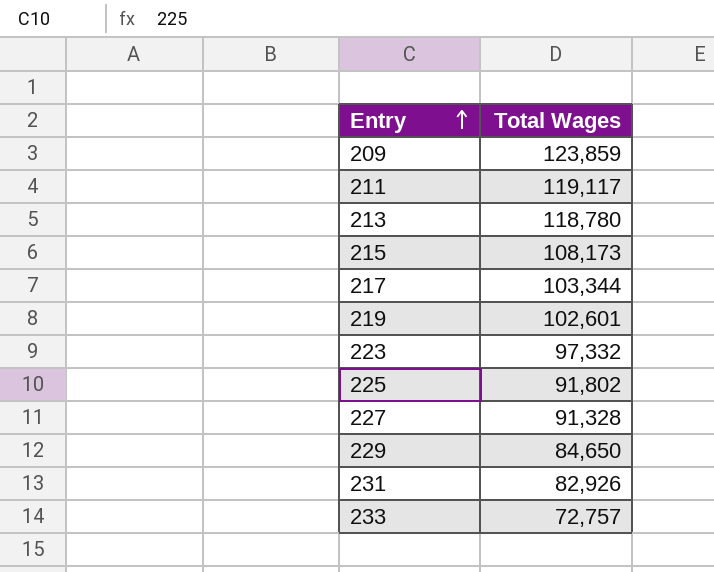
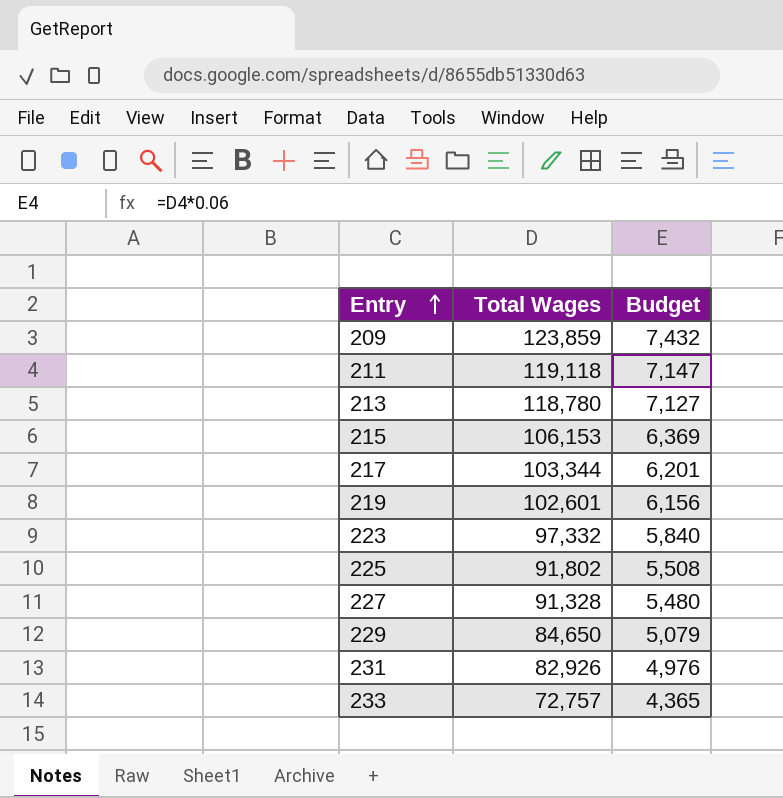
column Budget | formula: none -> [Total Wages] * 0.06
211 | Total Wages: 119,117 -> 119,118
215 | Total Wages: 108,173 -> 106,153

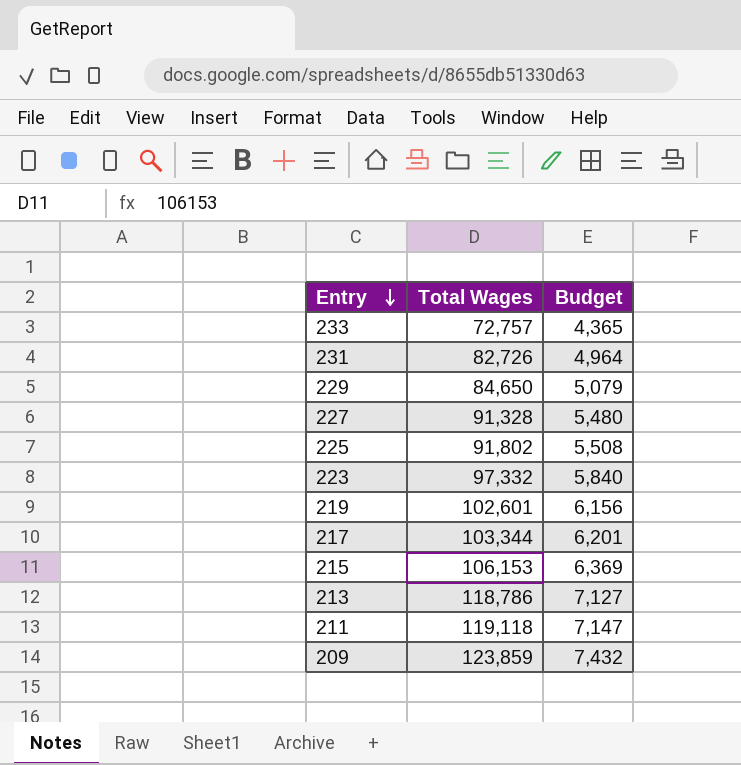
row order: Entry ascending -> Entry descending
231 | Total Wages: 82,926 -> 82,726
231 | Budget: 4,976 -> 4,964
213 | Total Wages: 118,780 -> 118,786

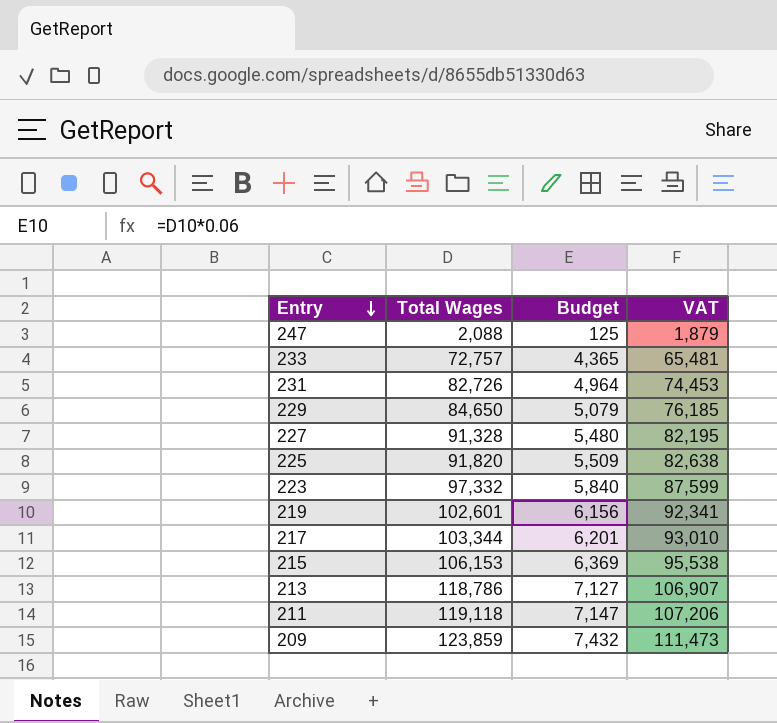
column VAT | formula: none -> [Total Wages] * 0.9
row 247: none -> 2,088 | 125 | 1,879
225 | Total Wages: 91,802 -> 91,820
225 | Budget: 5,508 -> 5,509

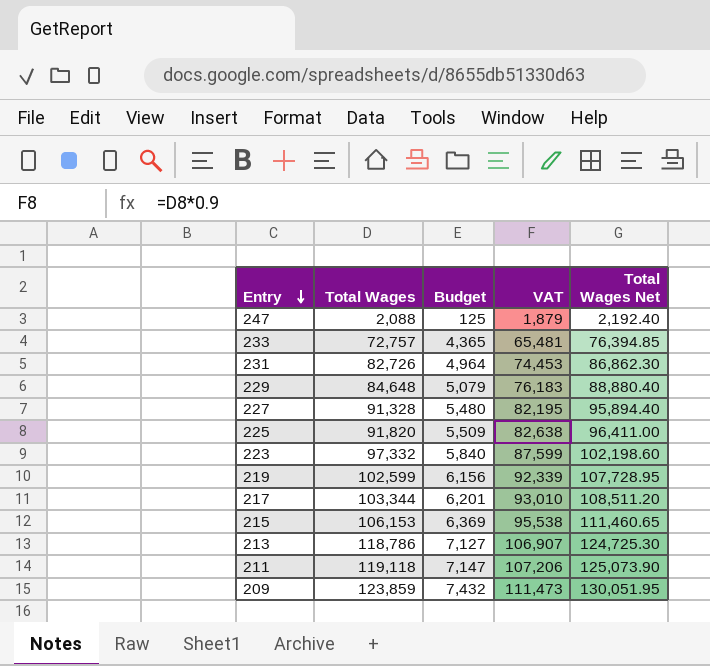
column Total Wages Net | formula: none -> [Total Wages] * 1.05
229 | Total Wages: 84,650 -> 84,648
229 | VAT: 76,185 -> 76,183
219 | Total Wages: 102,601 -> 102,599
219 | VAT: 92,341 -> 92,339

